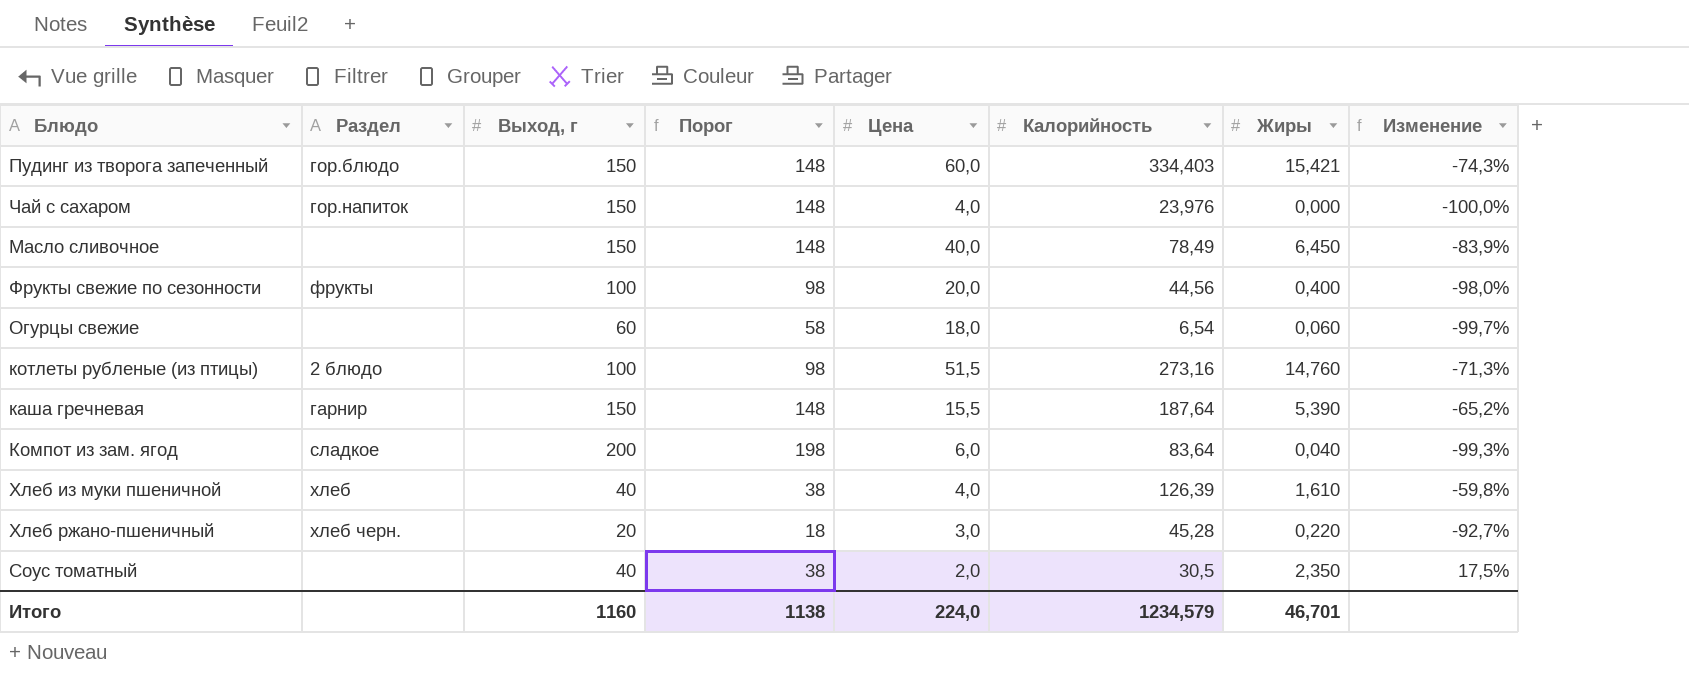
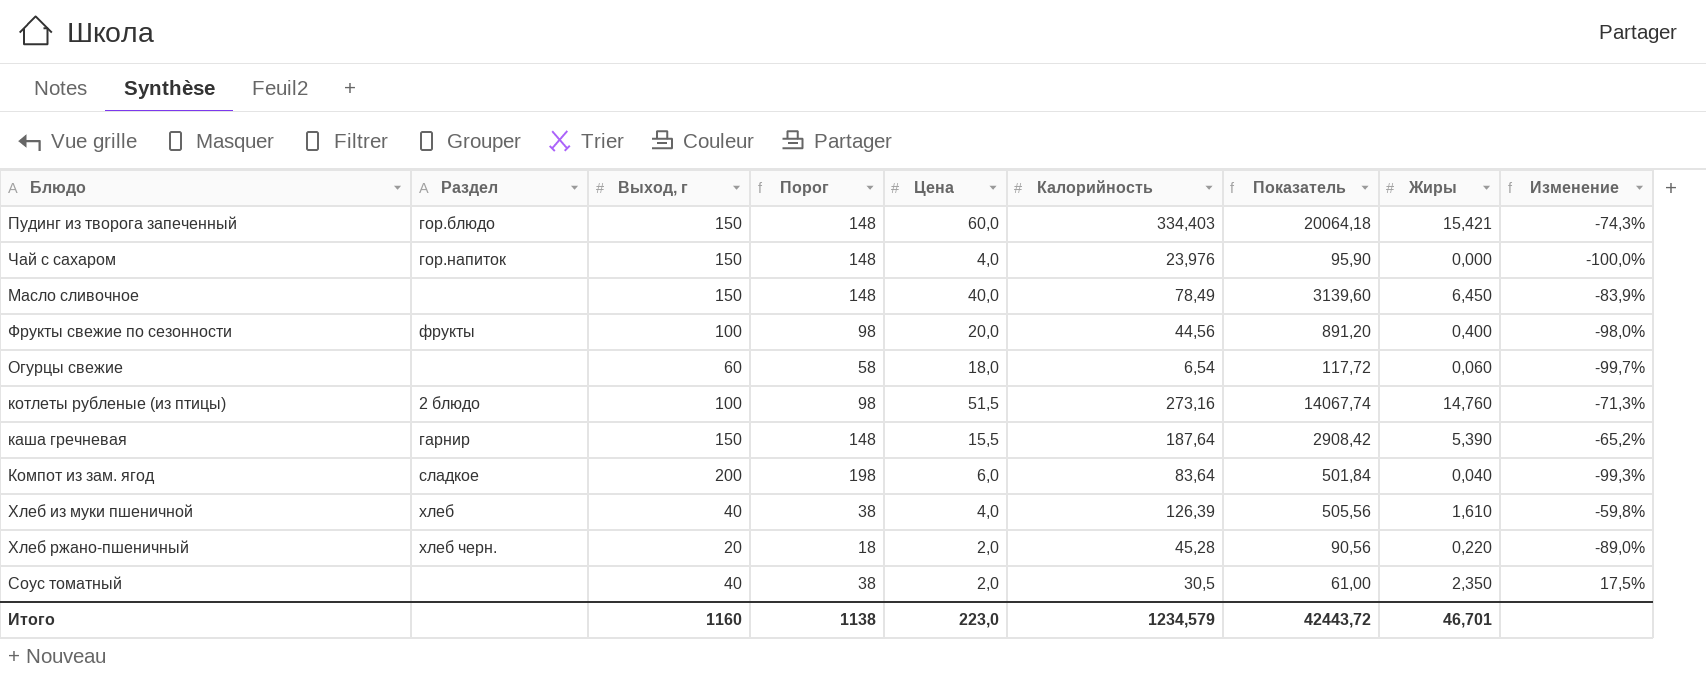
column Показатель | formula: none -> [Цена] * [Калорийность]
Хлеб ржано-пшеничный | Цена: 3,0 -> 2,0
Хлеб ржано-пшеничный | Изменение: -92,7% -> -89,0%
Итого | Цена: 224,0 -> 223,0

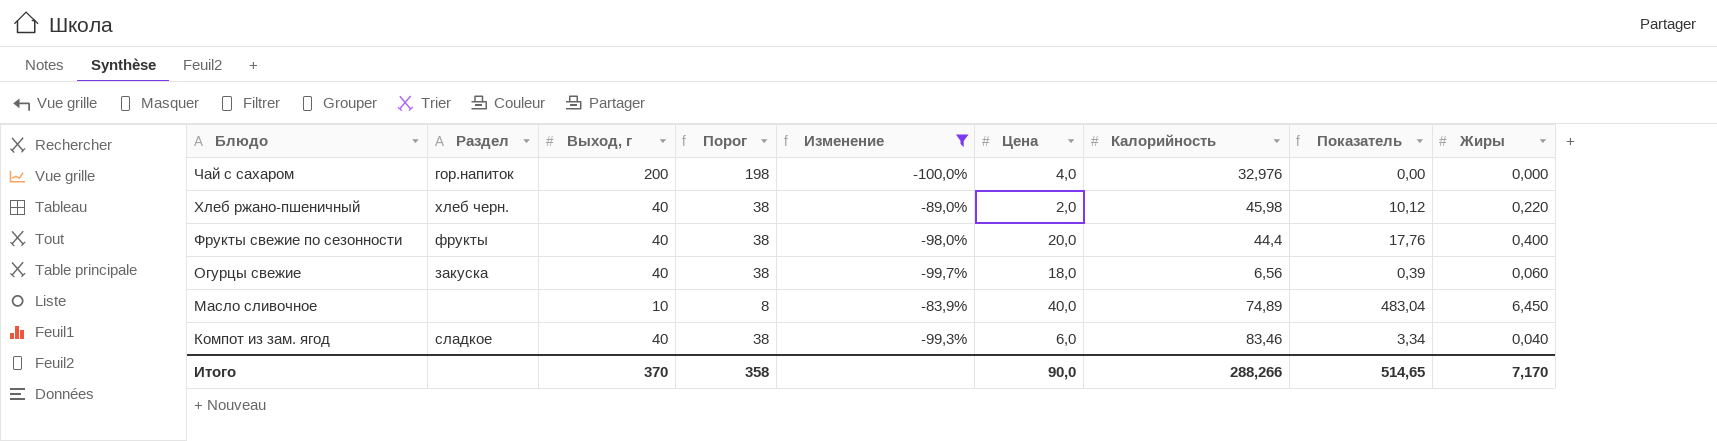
filter: none -> Изменение <= -83,9%
row order: none -> Блюдо descending
column Изменение | position: 9 -> 5
column Показатель | formula: [Цена] * [Калорийность] -> [Калорийность] * [Жиры]
Чай с сахаром | Выход, г: 150 -> 200
Чай с сахаром | Порог: 148 -> 198
Чай с сахаром | Калорийность: 23,976 -> 32,976
Хлеб ржано-пшеничный | Выход, г: 20 -> 40
Хлеб ржано-пшеничный | Порог: 18 -> 38
Хлеб ржано-пшеничный | Калорийность: 45,28 -> 45,98
Фрукты свежие по сезонности | Выход, г: 100 -> 40
Фрукты свежие по сезонности | Порог: 98 -> 38
Фрукты свежие по сезонности | Калорийность: 44,56 -> 44,4
Огурцы свежие | Раздел: none -> закуска
Огурцы свежие | Выход, г: 60 -> 40
Огурцы свежие | Порог: 58 -> 38
Огурцы свежие | Калорийность: 6,54 -> 6,56
Масло сливочное | Выход, г: 150 -> 10
Масло сливочное | Порог: 148 -> 8
Масло сливочное | Калорийность: 78,49 -> 74,89
Компот из зам. ягод | Выход, г: 200 -> 40
Компот из зам. ягод | Порог: 198 -> 38
Компот из зам. ягод | Калорийность: 83,64 -> 83,46
Итого | Выход, г: 1160 -> 370
Итого | Порог: 1138 -> 358
Итого | Цена: 223,0 -> 90,0
Итого | Калорийность: 1234,579 -> 288,266
Итого | Показатель: 42443,72 -> 514,65
Итого | Жиры: 46,701 -> 7,170

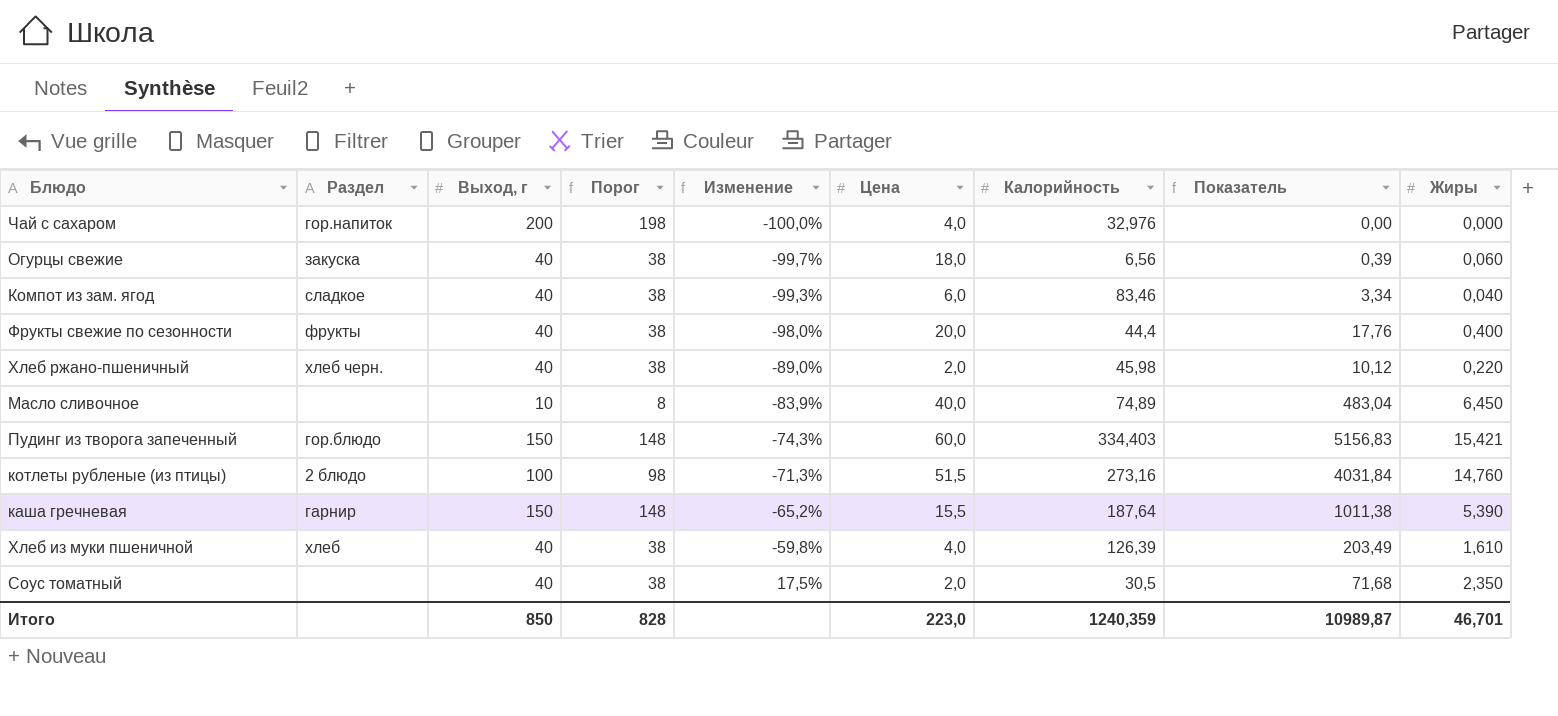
filter: Изменение <= -83,9% -> none
row order: Блюдо descending -> Изменение ascending
Итого | Выход, г: 370 -> 850
Итого | Порог: 358 -> 828
Итого | Цена: 90,0 -> 223,0
Итого | Калорийность: 288,266 -> 1240,359
Итого | Показатель: 514,65 -> 10989,87
Итого | Жиры: 7,170 -> 46,701

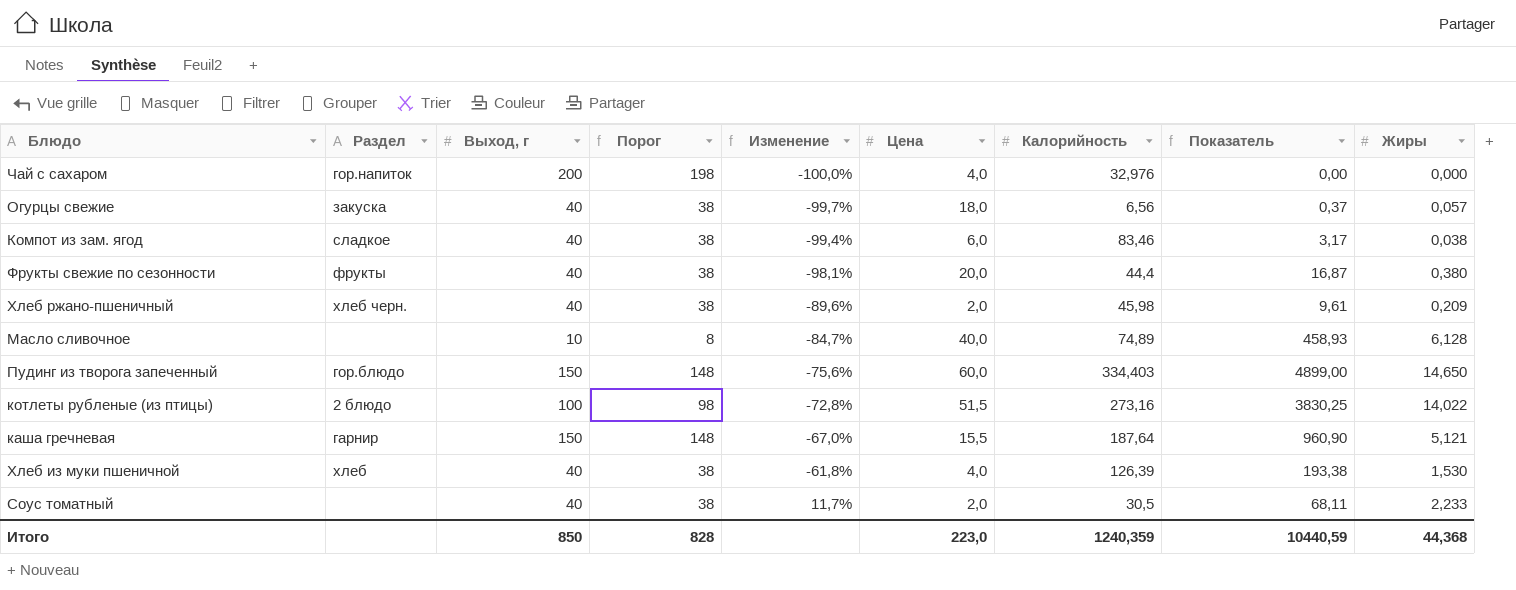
Огурцы свежие | Показатель: 0,39 -> 0,37
Огурцы свежие | Жиры: 0,060 -> 0,057
Компот из зам. ягод | Изменение: -99,3% -> -99,4%
Компот из зам. ягод | Показатель: 3,34 -> 3,17
Компот из зам. ягод | Жиры: 0,040 -> 0,038
Фрукты свежие по сезонности | Изменение: -98,0% -> -98,1%
Фрукты свежие по сезонности | Показатель: 17,76 -> 16,87
Фрукты свежие по сезонности | Жиры: 0,400 -> 0,380
Хлеб ржано-пшеничный | Изменение: -89,0% -> -89,6%
Хлеб ржано-пшеничный | Показатель: 10,12 -> 9,61
Хлеб ржано-пшеничный | Жиры: 0,220 -> 0,209
Масло сливочное | Изменение: -83,9% -> -84,7%
Масло сливочное | Показатель: 483,04 -> 458,93
Масло сливочное | Жиры: 6,450 -> 6,128
Пудинг из творога запеченный | Изменение: -74,3% -> -75,6%
Пудинг из творога запеченный | Показатель: 5156,83 -> 4899,00
Пудинг из творога запеченный | Жиры: 15,421 -> 14,650
котлеты рубленые (из птицы) | Изменение: -71,3% -> -72,8%
котлеты рубленые (из птицы) | Показатель: 4031,84 -> 3830,25
котлеты рубленые (из птицы) | Жиры: 14,760 -> 14,022
каша гречневая | Изменение: -65,2% -> -67,0%
каша гречневая | Показатель: 1011,38 -> 960,90
каша гречневая | Жиры: 5,390 -> 5,121
Хлеб из муки пшеничной | Изменение: -59,8% -> -61,8%
Хлеб из муки пшеничной | Показатель: 203,49 -> 193,38
Хлеб из муки пшеничной | Жиры: 1,610 -> 1,530
Соус томатный | Изменение: 17,5% -> 11,7%
Соус томатный | Показатель: 71,68 -> 68,11
Соус томатный | Жиры: 2,350 -> 2,233
Итого | Показатель: 10989,87 -> 10440,59
Итого | Жиры: 46,701 -> 44,368

